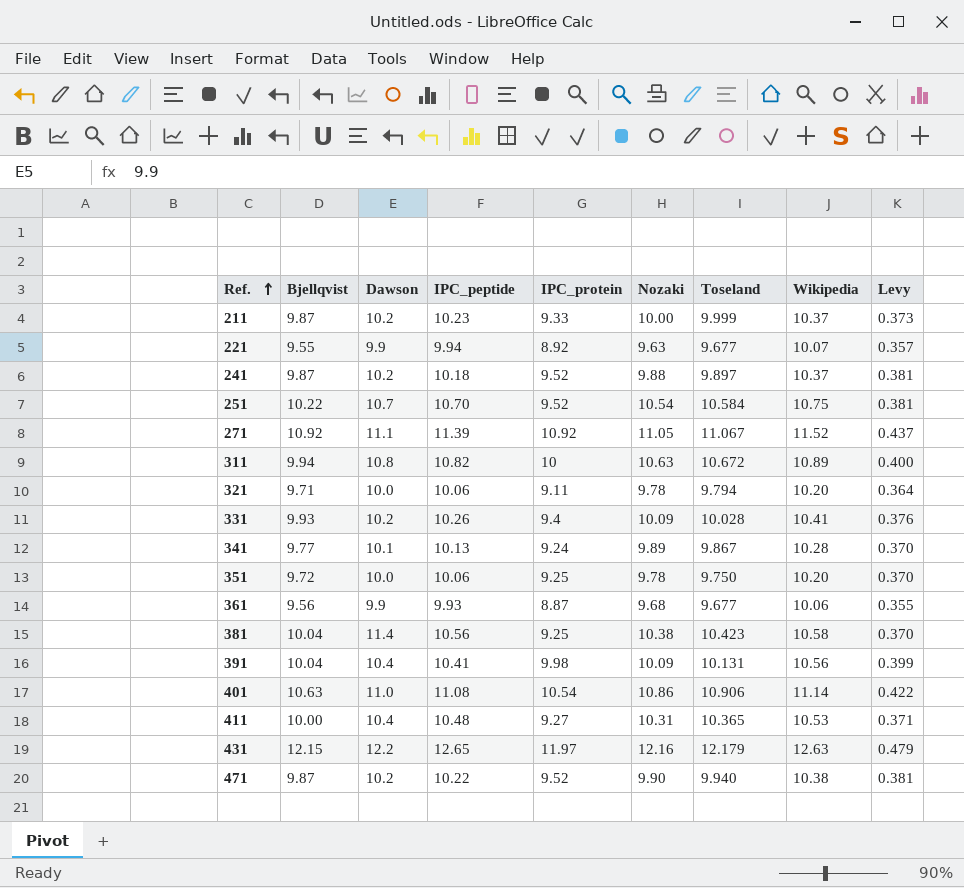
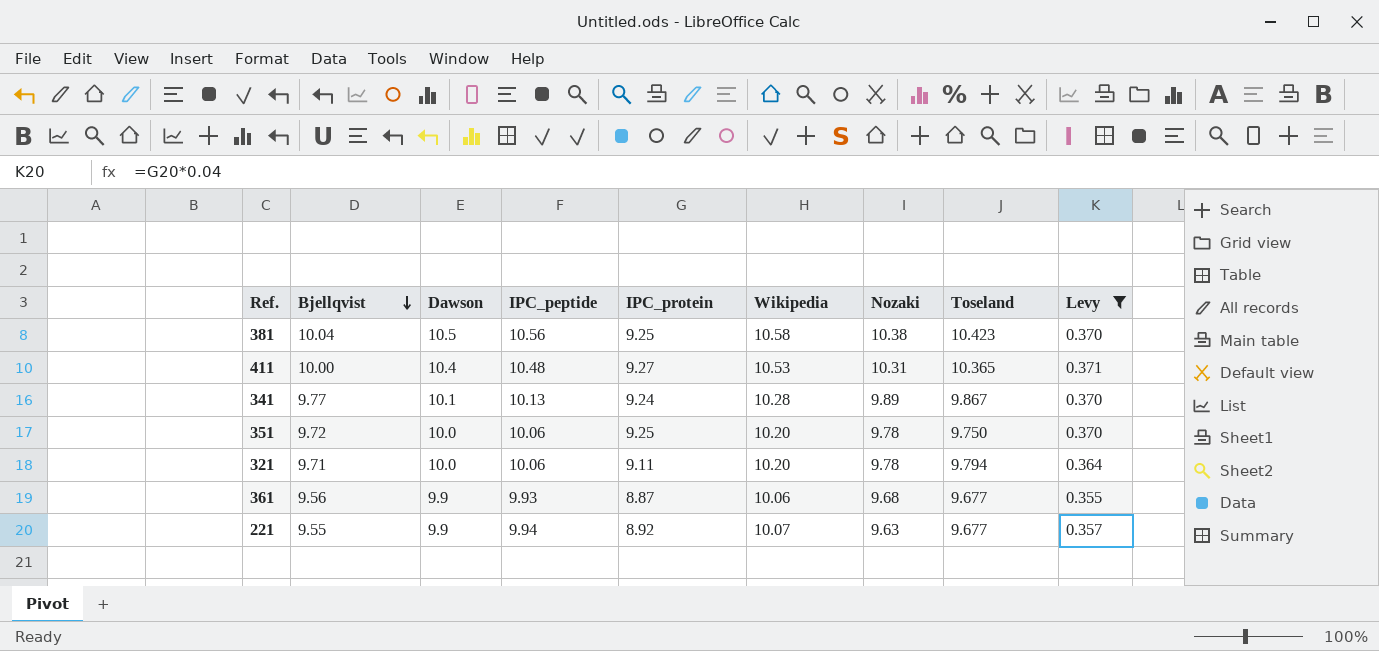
filter: none -> Levy <= 0.371
row order: Ref. ascending -> Bjellqvist descending
column Wikipedia | position: 8 -> 6
381 | Dawson: 11.4 -> 10.5

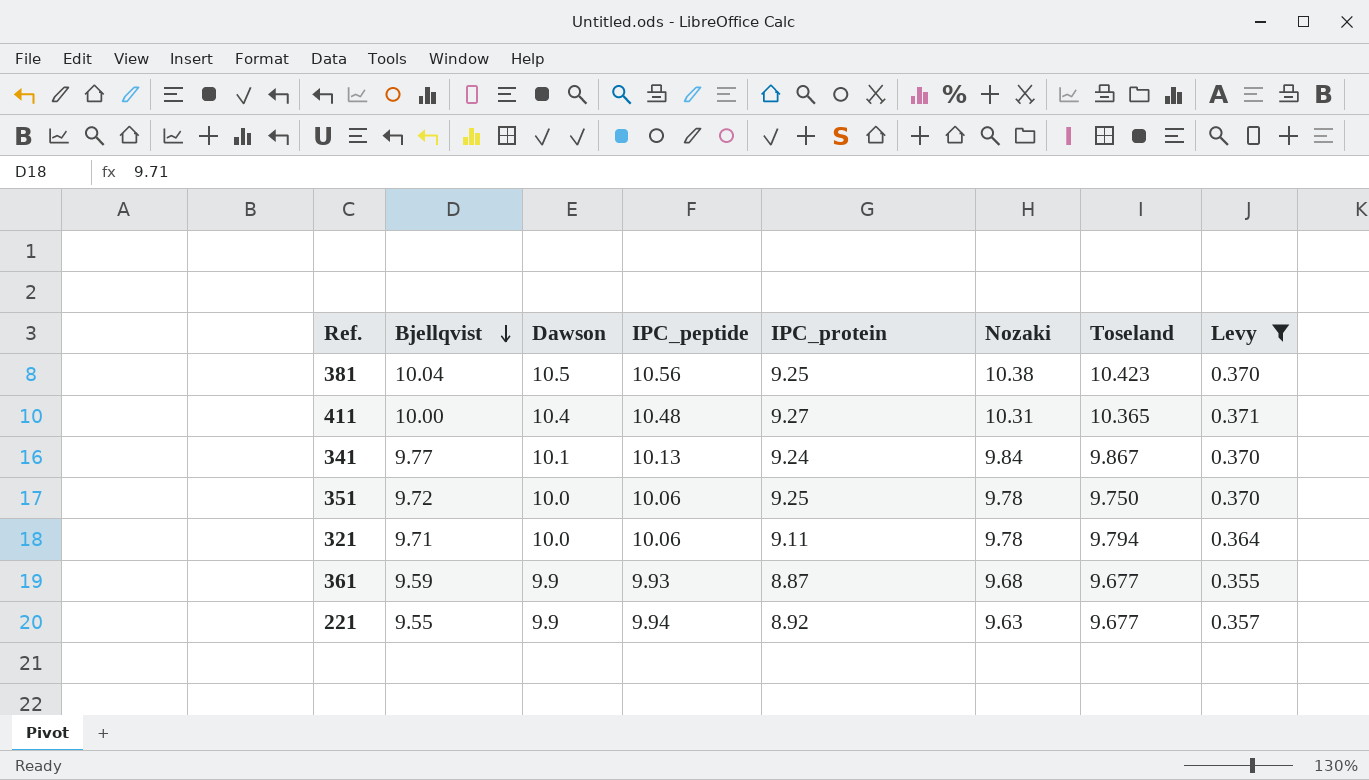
column Wikipedia | position: 6 -> none
341 | Nozaki: 9.89 -> 9.84
361 | Bjellqvist: 9.56 -> 9.59

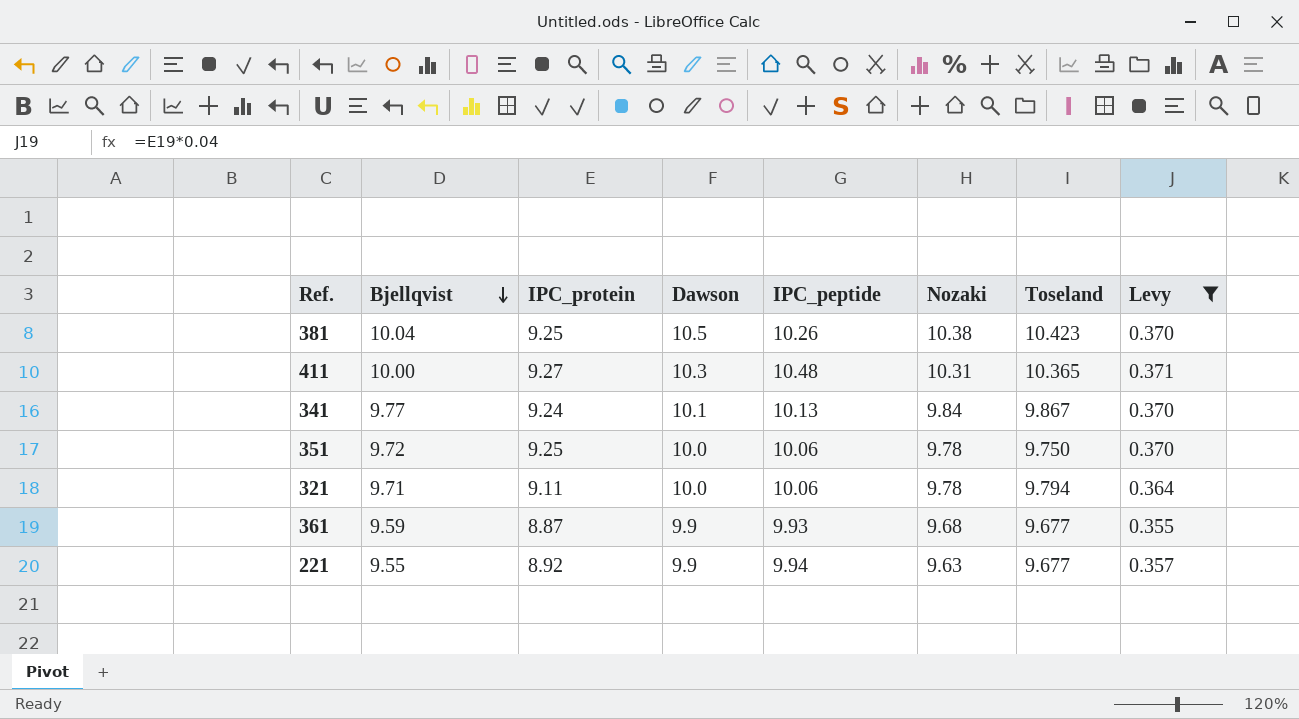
column IPC_protein | position: 5 -> 3
381 | IPC_peptide: 10.56 -> 10.26
411 | Dawson: 10.4 -> 10.3

